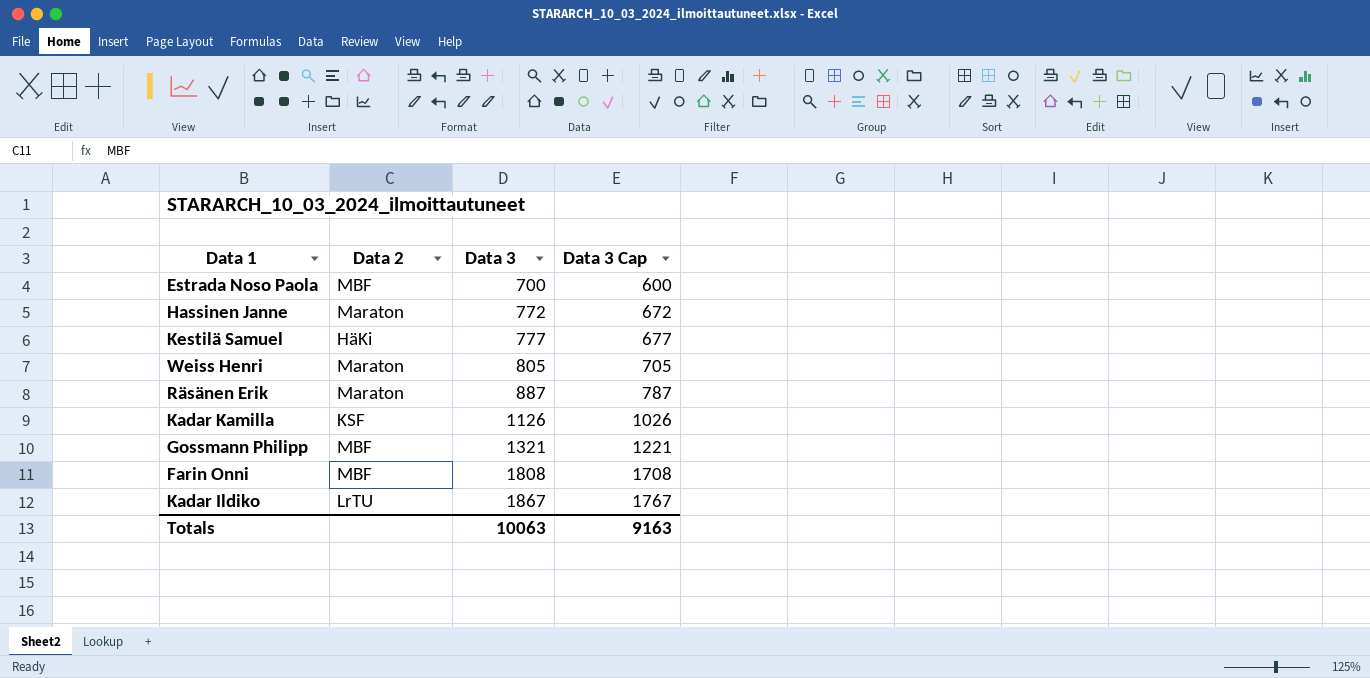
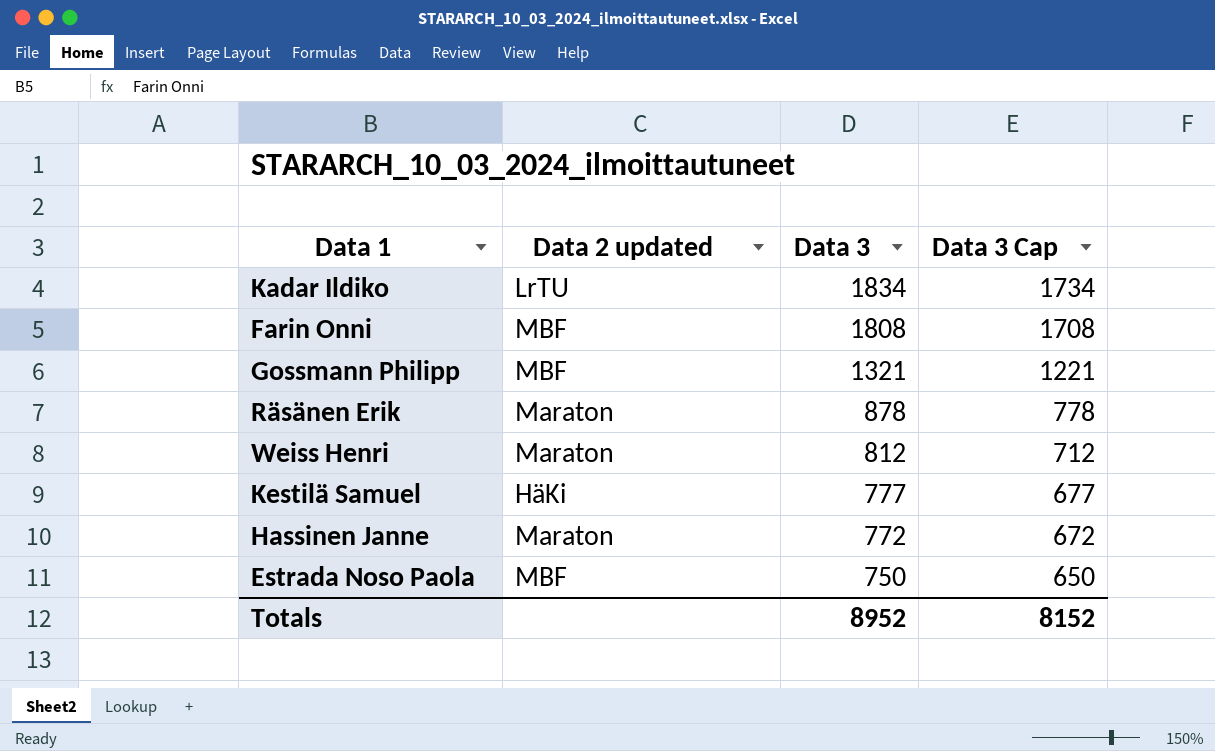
row order: Data 3 ascending -> Data 3 descending
column name: Data 2 -> Data 2 updated
row Kadar Kamilla: KSF | 1126 | 1026 -> none
Kadar Ildiko | Data 3: 1867 -> 1834
Kadar Ildiko | Data 3 Cap: 1767 -> 1734
Räsänen Erik | Data 3: 887 -> 878
Räsänen Erik | Data 3 Cap: 787 -> 778
Weiss Henri | Data 3: 805 -> 812
Weiss Henri | Data 3 Cap: 705 -> 712
Estrada Noso Paola | Data 3: 700 -> 750
Estrada Noso Paola | Data 3 Cap: 600 -> 650
Totals | Data 3: 10063 -> 8952
Totals | Data 3 Cap: 9163 -> 8152

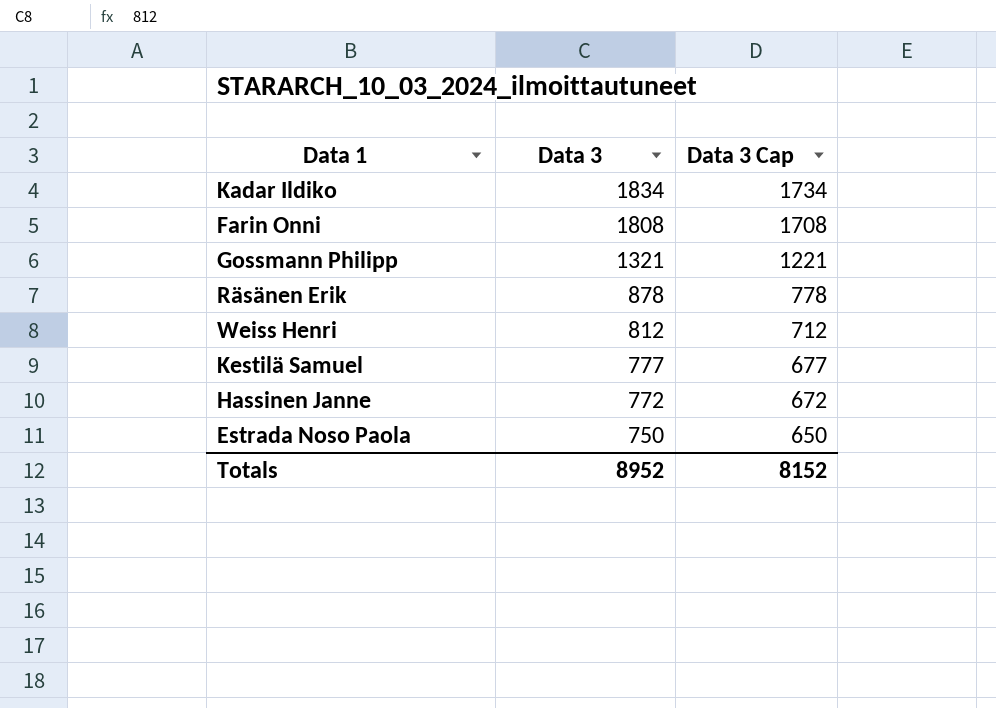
column Data 2 updated | position: 2 -> none

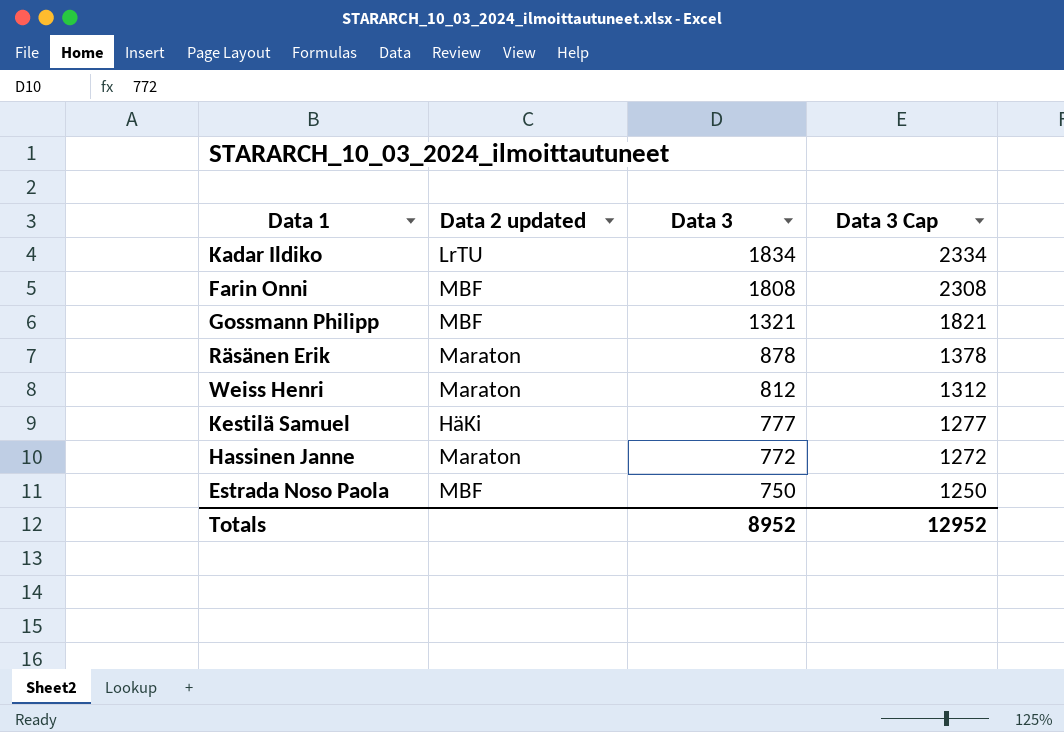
column Data 2 updated | position: none -> 2
column Data 3 Cap | formula: [Data 3] - 100 -> [Data 3] + 500
Totals | Data 3 Cap: 8152 -> 12952

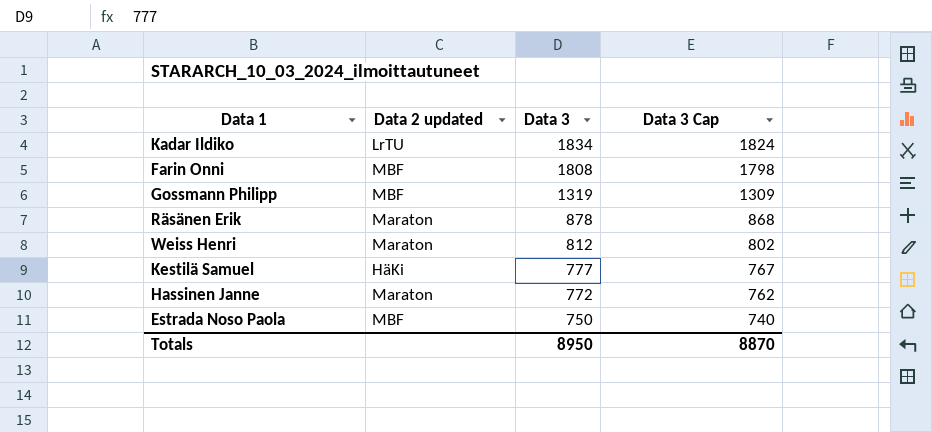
column Data 3 Cap | formula: [Data 3] + 500 -> [Data 3] - 10
Gossmann Philipp | Data 3: 1321 -> 1319
Totals | Data 3: 8952 -> 8950
Totals | Data 3 Cap: 12952 -> 8870

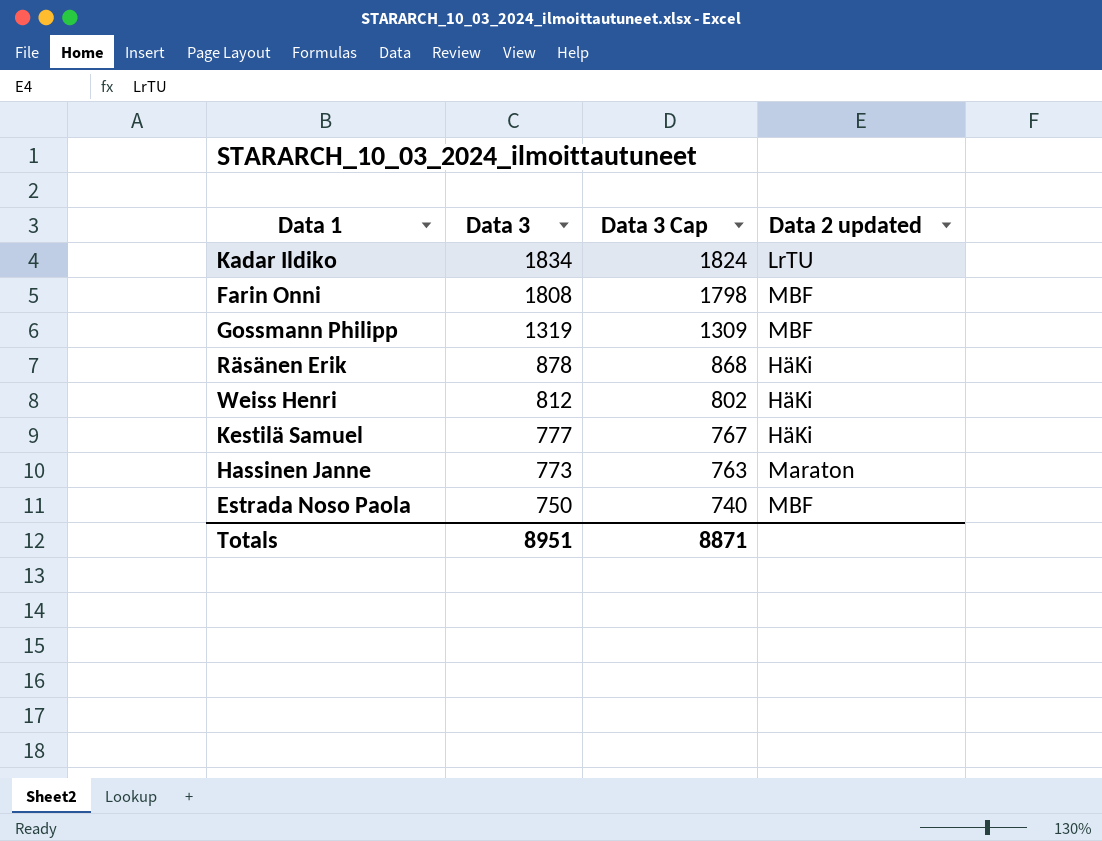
column Data 2 updated | position: 2 -> 4
Räsänen Erik | Data 2 updated: Maraton -> HäKi
Weiss Henri | Data 2 updated: Maraton -> HäKi
Hassinen Janne | Data 3: 772 -> 773
Hassinen Janne | Data 3 Cap: 762 -> 763
Totals | Data 3: 8950 -> 8951
Totals | Data 3 Cap: 8870 -> 8871

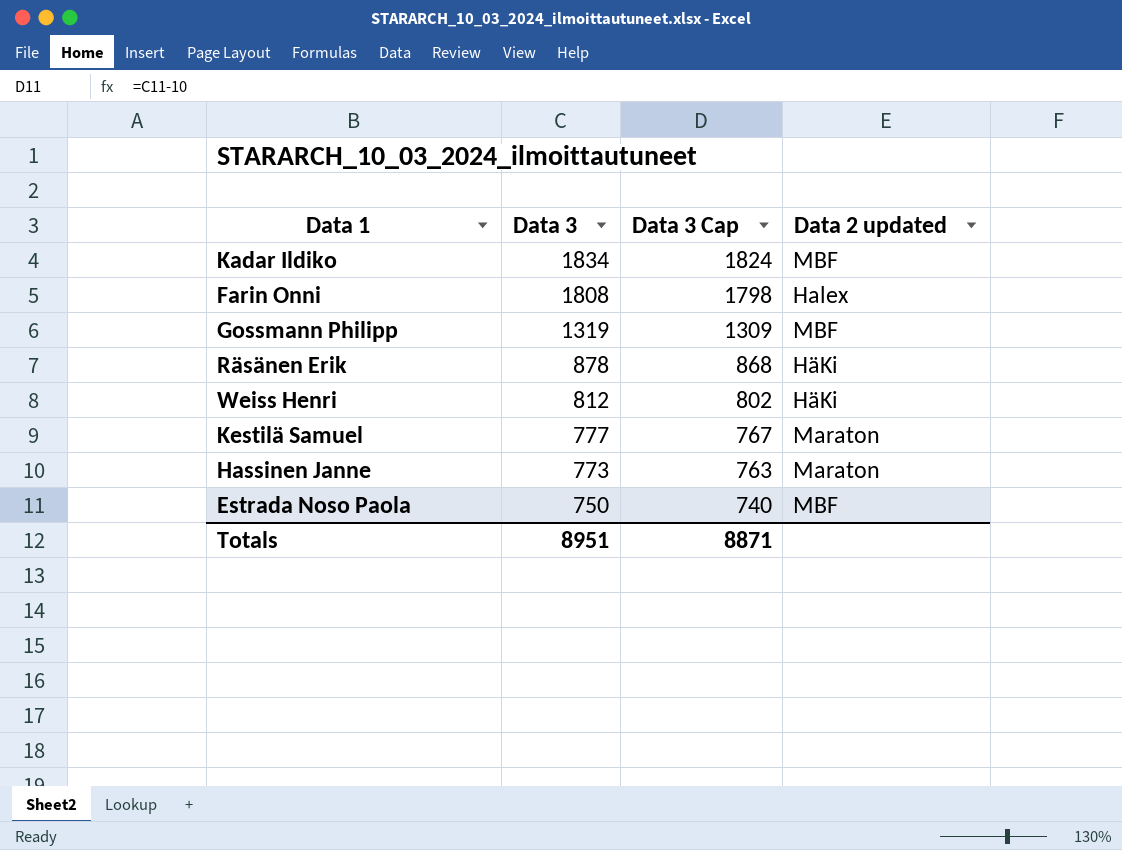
Kadar Ildiko | Data 2 updated: LrTU -> MBF
Farin Onni | Data 2 updated: MBF -> Halex
Kestilä Samuel | Data 2 updated: HäKi -> Maraton

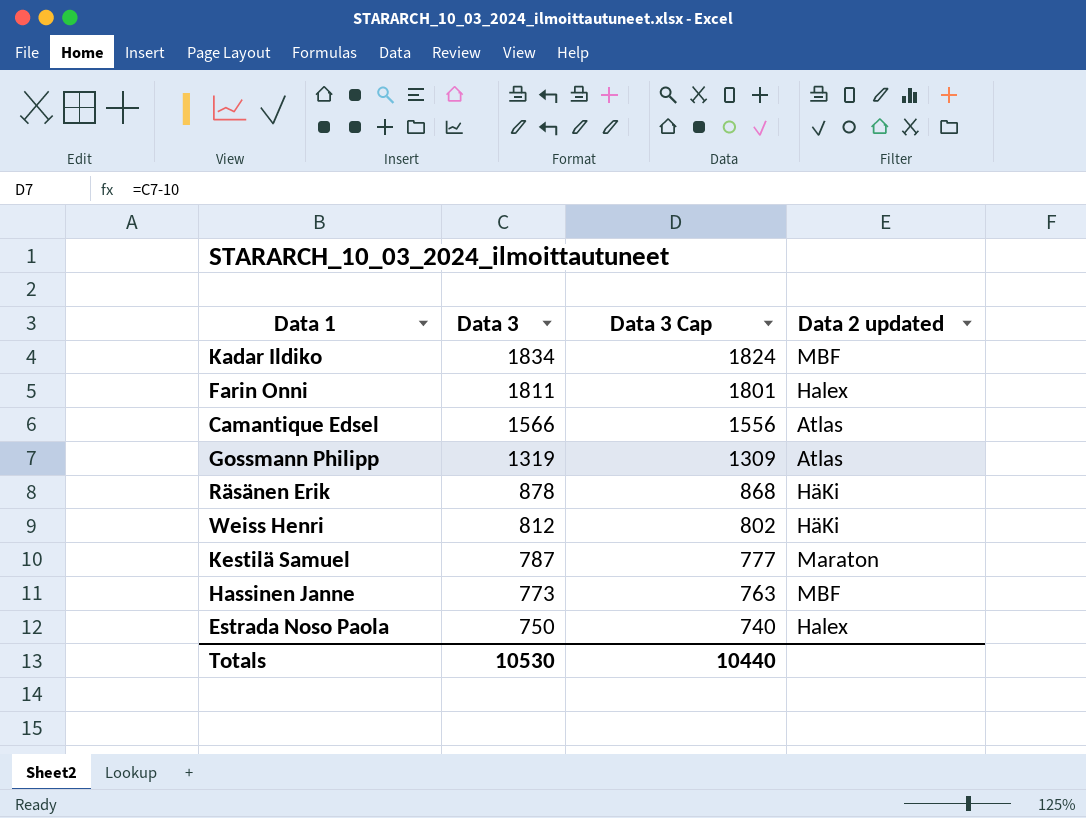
Farin Onni | Data 3: 1808 -> 1811
Farin Onni | Data 3 Cap: 1798 -> 1801
row Camantique Edsel: none -> 1566 | 1556 | Atlas
Gossmann Philipp | Data 2 updated: MBF -> Atlas
Kestilä Samuel | Data 3: 777 -> 787
Kestilä Samuel | Data 3 Cap: 767 -> 777
Hassinen Janne | Data 2 updated: Maraton -> MBF
Estrada Noso Paola | Data 2 updated: MBF -> Halex
Totals | Data 3: 8951 -> 10530
Totals | Data 3 Cap: 8871 -> 10440

